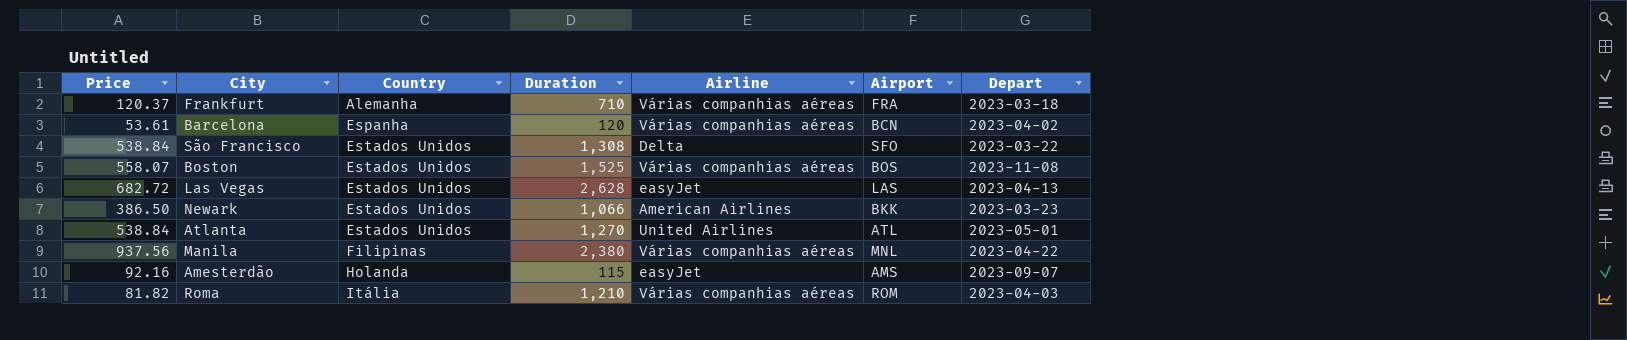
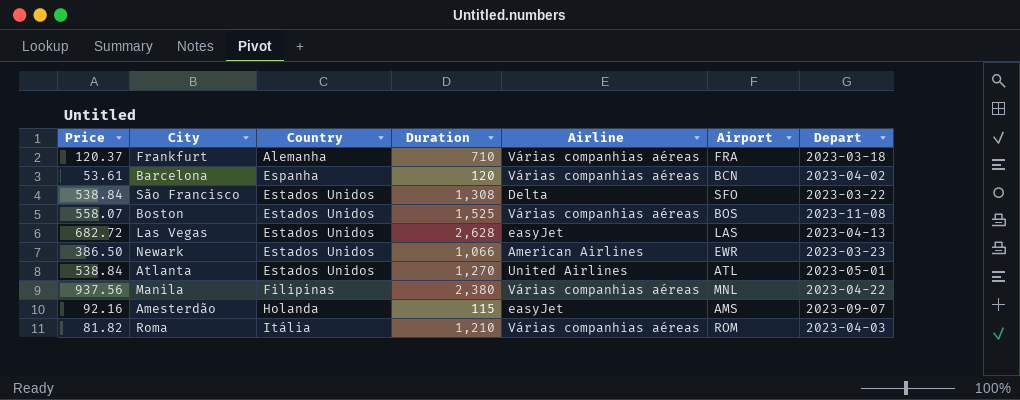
Newark | Airport: BKK -> EWR

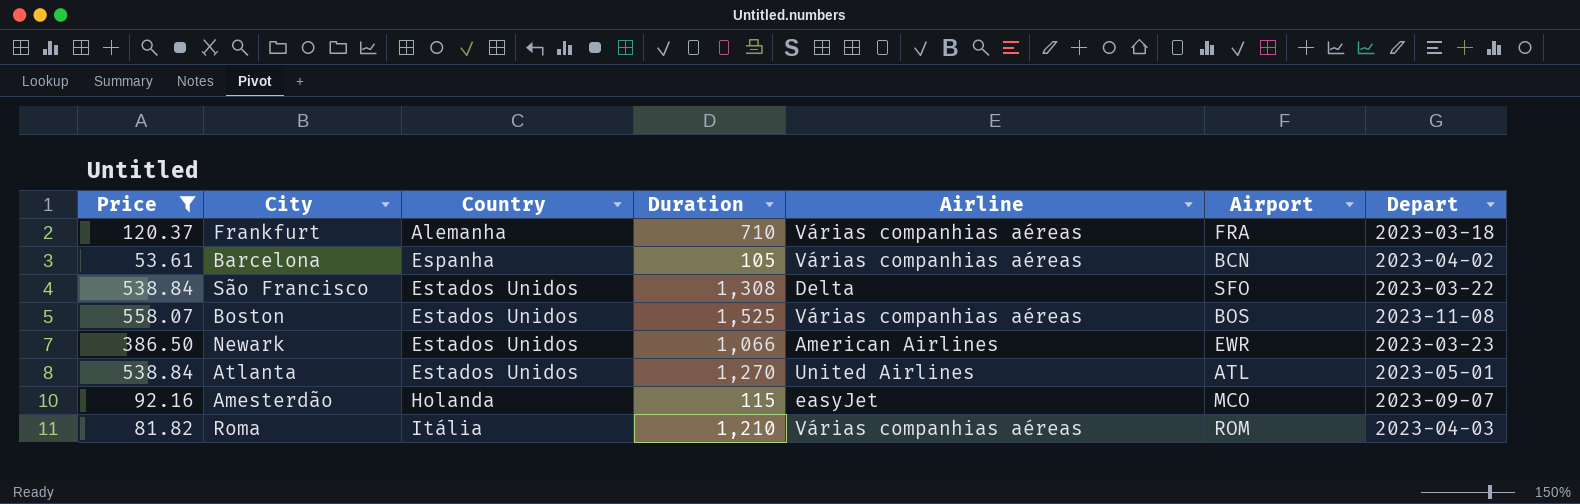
filter: none -> Price <= 558.07
Barcelona | Duration: 120 -> 105
Amesterdão | Airport: AMS -> MCO

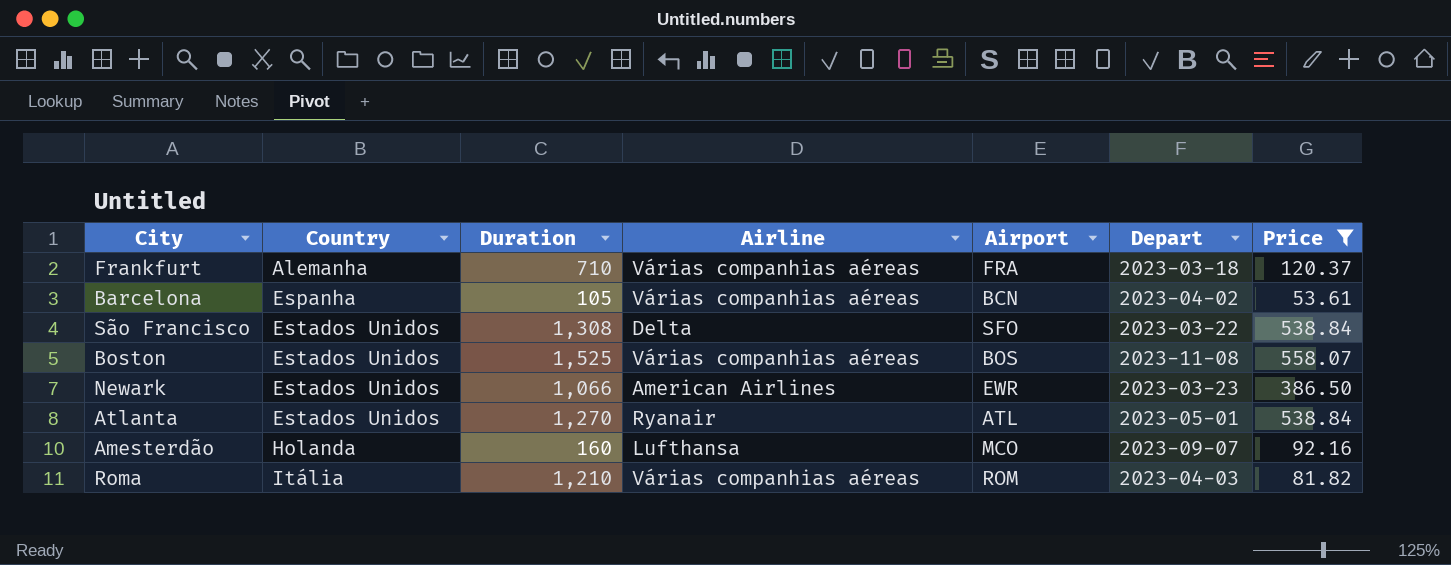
column Price | position: 1 -> 7
Atlanta | Airline: United Airlines -> Ryanair
Amesterdão | Duration: 115 -> 160
Amesterdão | Airline: easyJet -> Lufthansa

